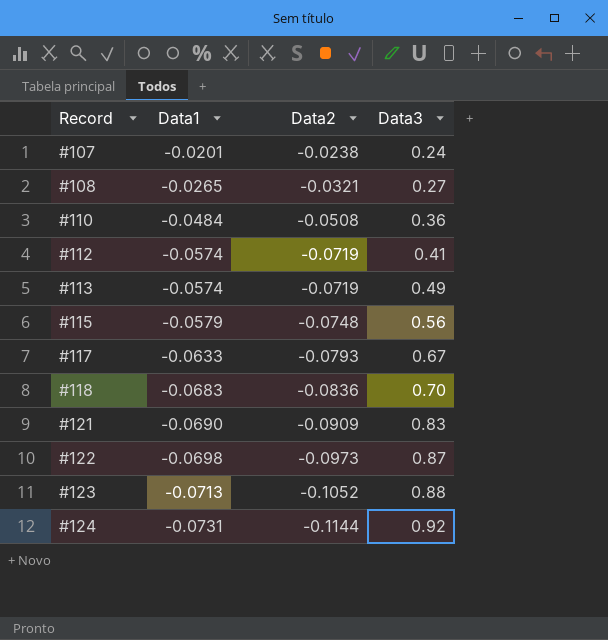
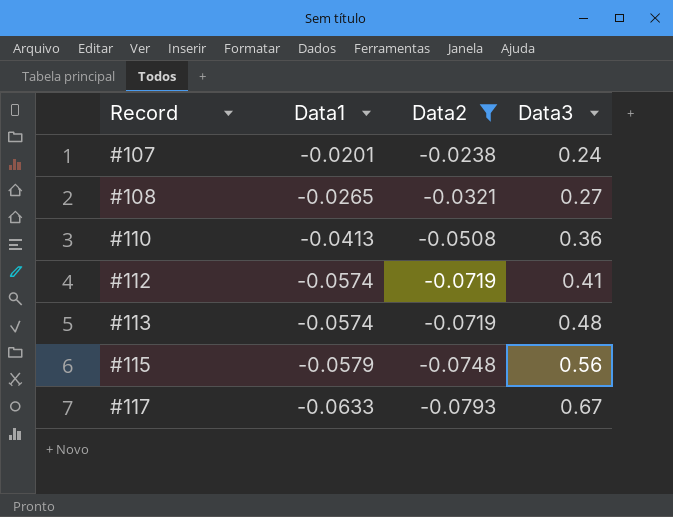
filter: none -> Data2 >= -0.0793
#110 | Data1: -0.0484 -> -0.0413
#113 | Data3: 0.49 -> 0.48

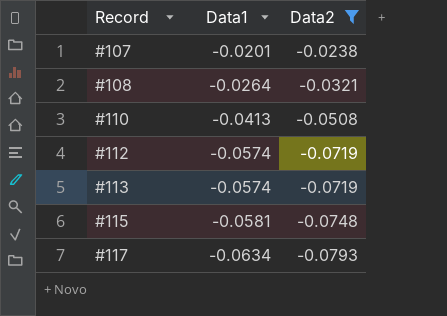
column Data3 | position: 4 -> none
#108 | Data1: -0.0265 -> -0.0264
#115 | Data1: -0.0579 -> -0.0581
#117 | Data1: -0.0633 -> -0.0634

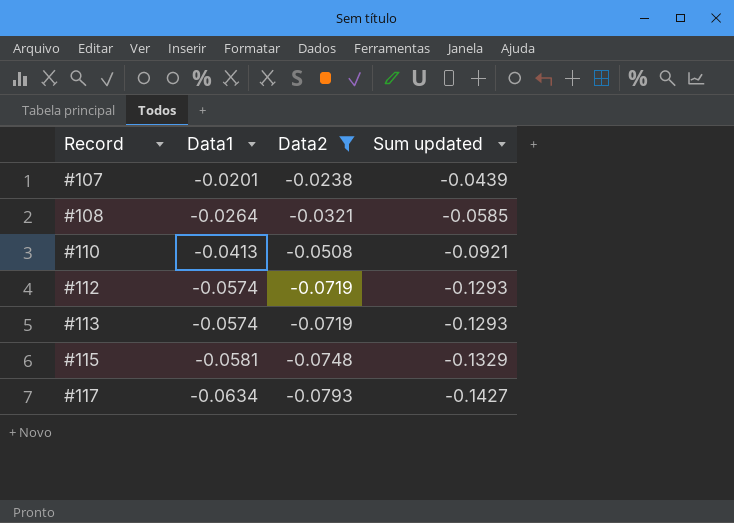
column Sum updated | formula: none -> [Data1] + [Data2]

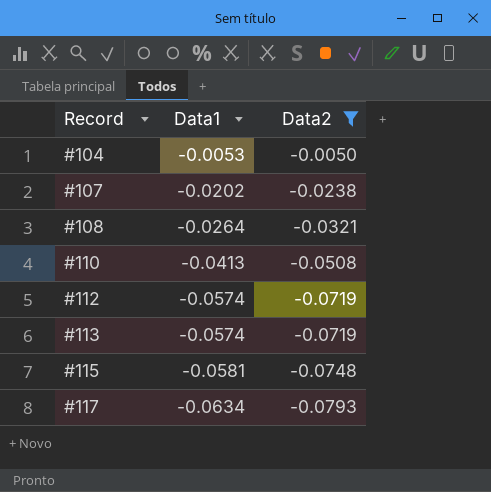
column Sum updated | formula: [Data1] + [Data2] -> none
row #104: none -> -0.0053 | -0.0050
#107 | Data1: -0.0201 -> -0.0202

